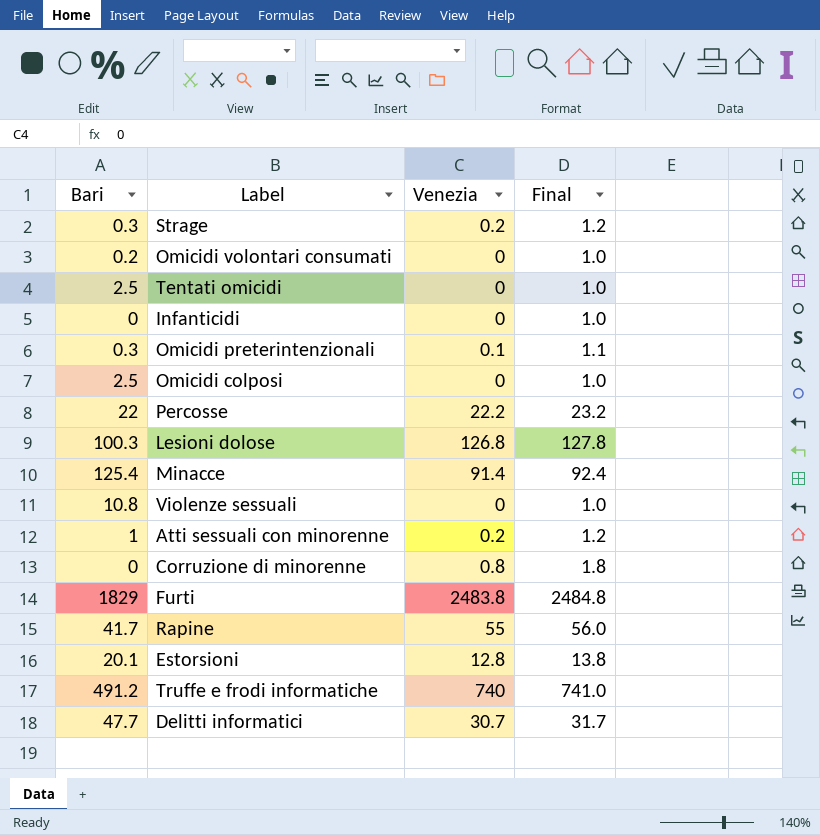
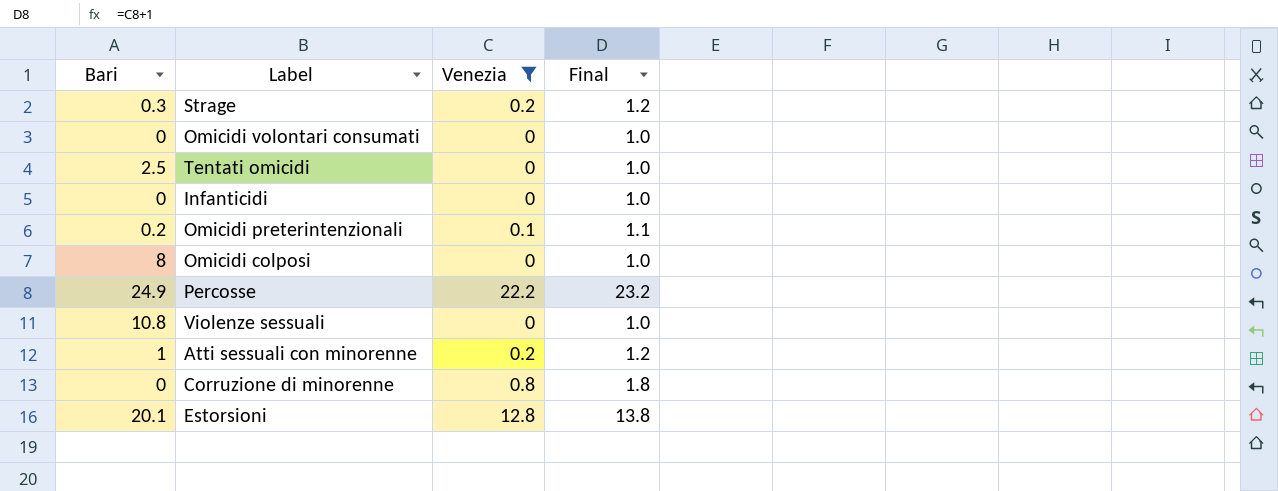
filter: none -> Venezia <= 22.2
Omicidi volontari consumati | Bari: 0.2 -> 0
Omicidi preterintenzionali | Bari: 0.3 -> 0.2
Omicidi colposi | Bari: 2.5 -> 8
Percosse | Bari: 22 -> 24.9

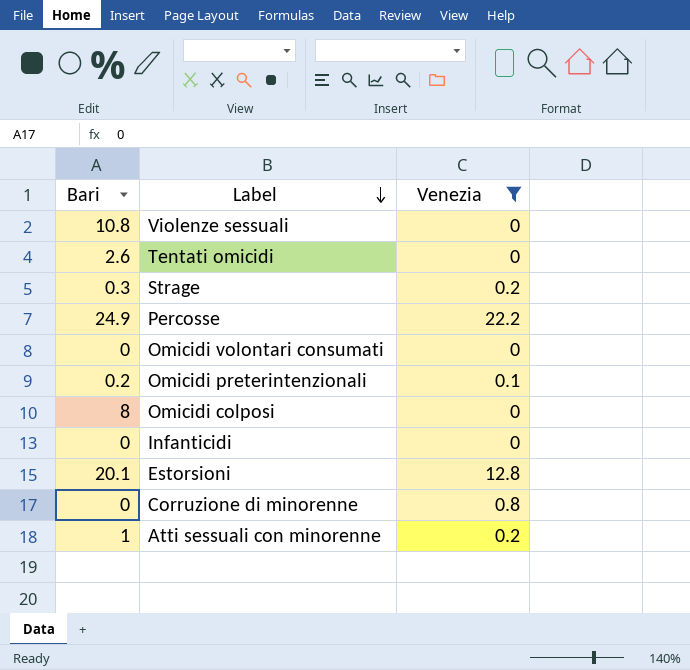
row order: none -> Label descending
column Final | formula: [Venezia] + 1 -> none
Tentati omicidi | Bari: 2.5 -> 2.6

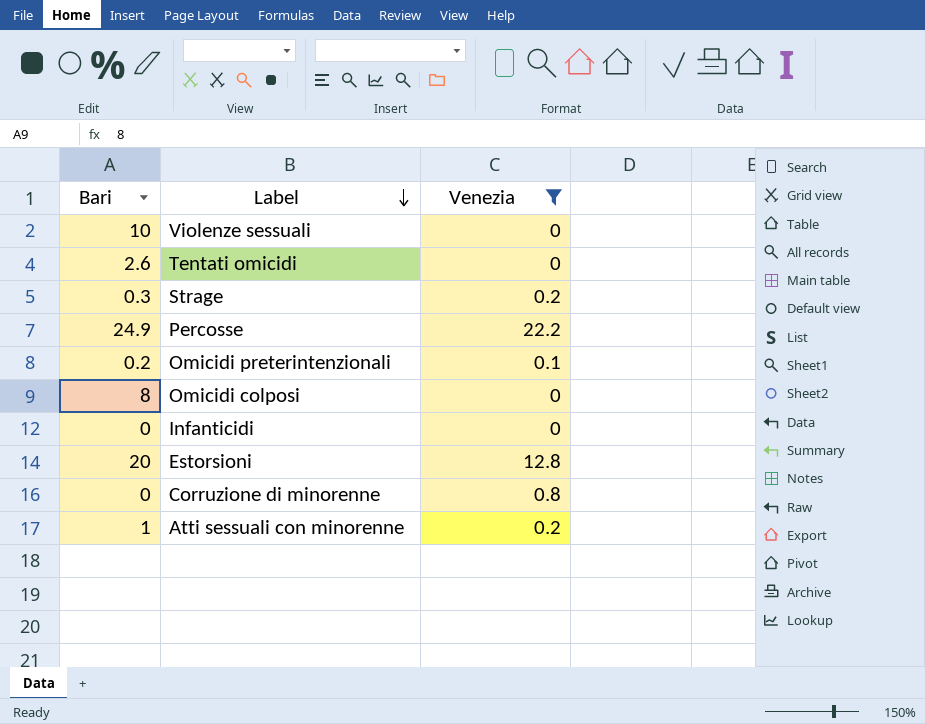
row Omicidi volontari consumati: 0 | 0 -> none
Violenze sessuali | Bari: 10.8 -> 10
Estorsioni | Bari: 20.1 -> 20

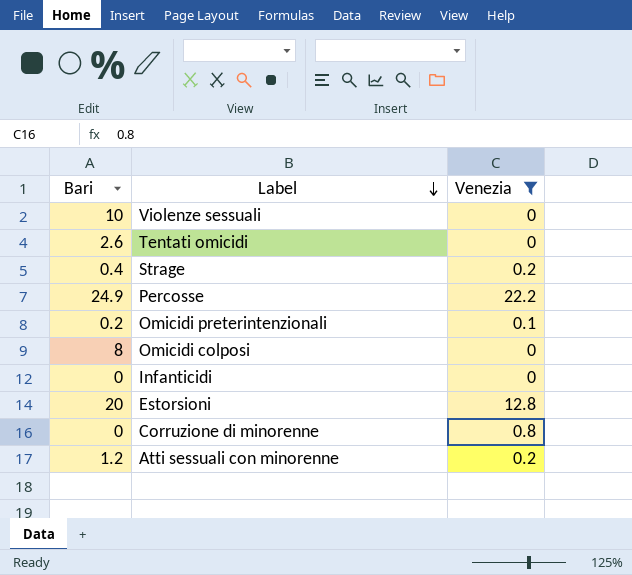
Strage | Bari: 0.3 -> 0.4
Atti sessuali con minorenne | Bari: 1 -> 1.2

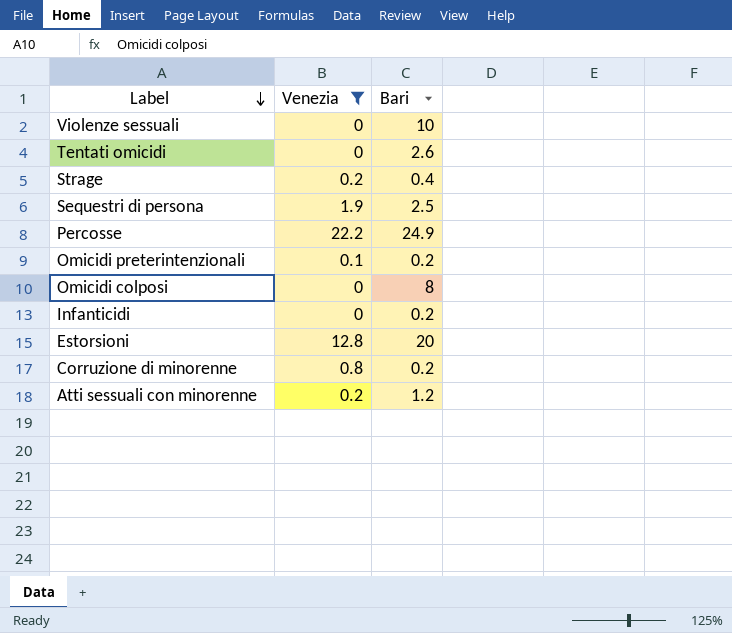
column Bari | position: 1 -> 3
row Sequestri di persona: none -> 1.9 | 2.5
Infanticidi | Bari: 0 -> 0.2
Corruzione di minorenne | Bari: 0 -> 0.2

